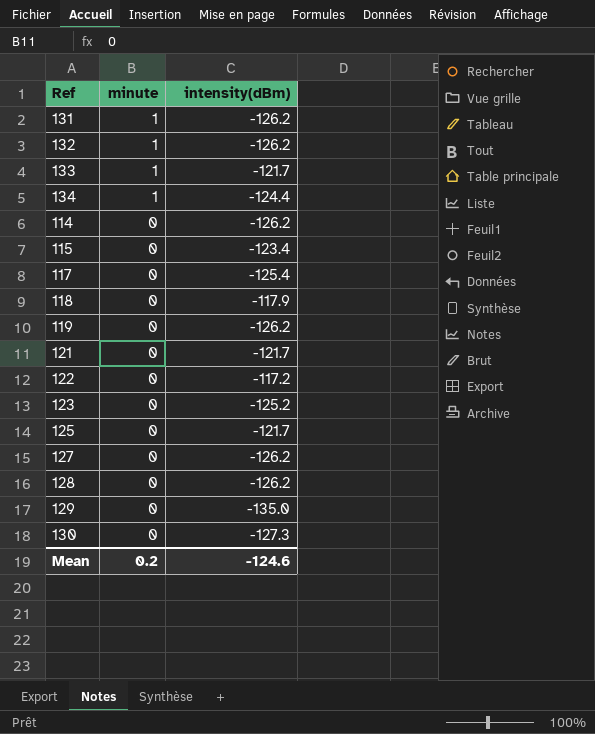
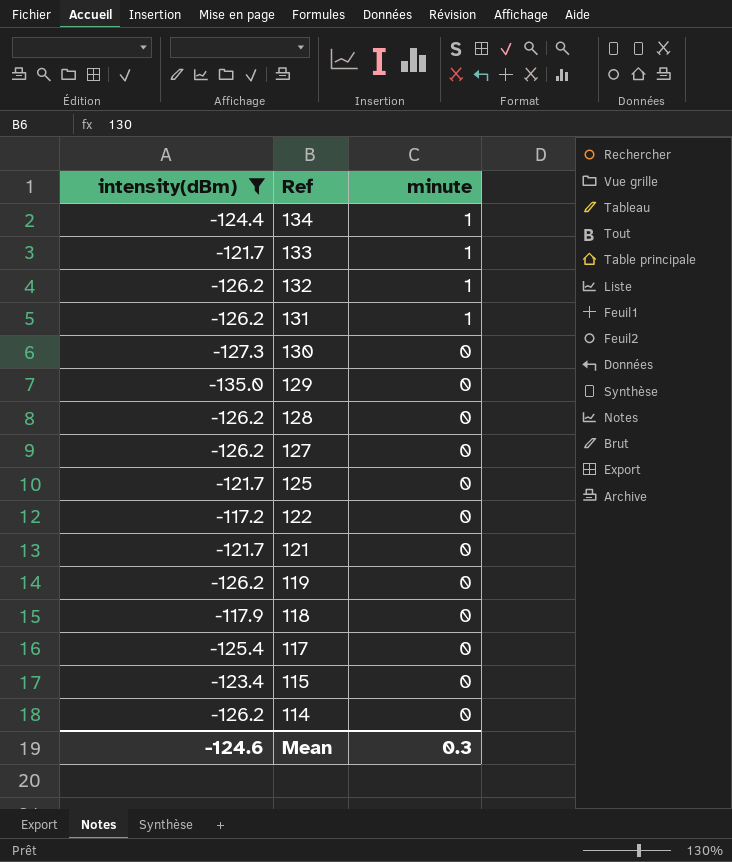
filter: none -> intensity(dBm) != -125.2
row order: minute descending -> Ref descending
column intensity(dBm) | position: 3 -> 1
Mean | minute: 0.2 -> 0.3

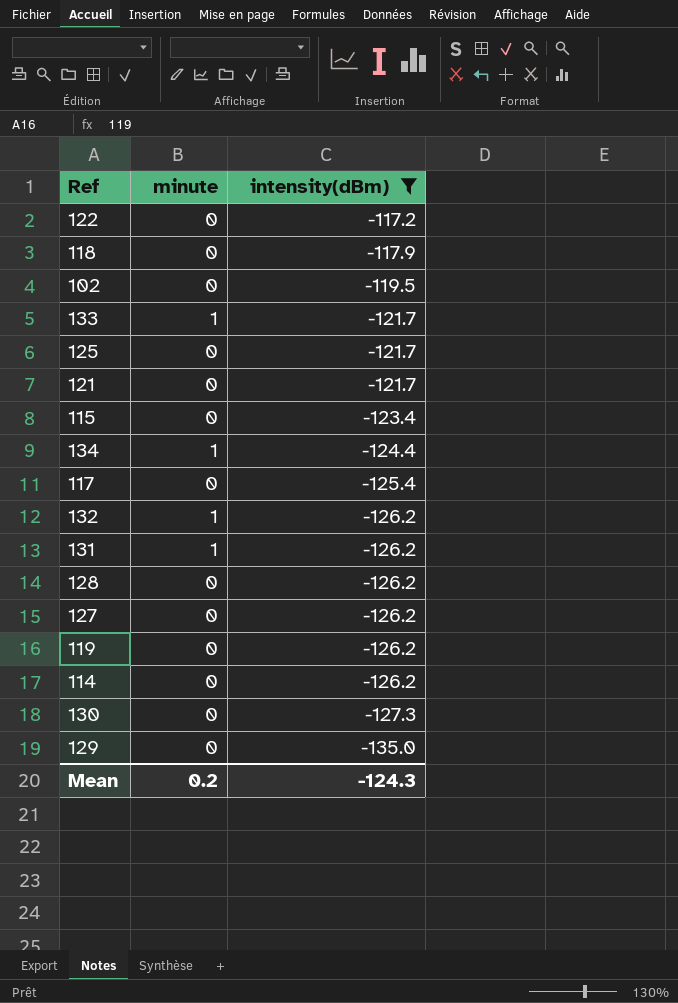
row order: Ref descending -> intensity(dBm) descending
column intensity(dBm) | position: 1 -> 3
row 102: none -> 0 | -119.5
Mean | minute: 0.3 -> 0.2
Mean | intensity(dBm): -124.6 -> -124.3

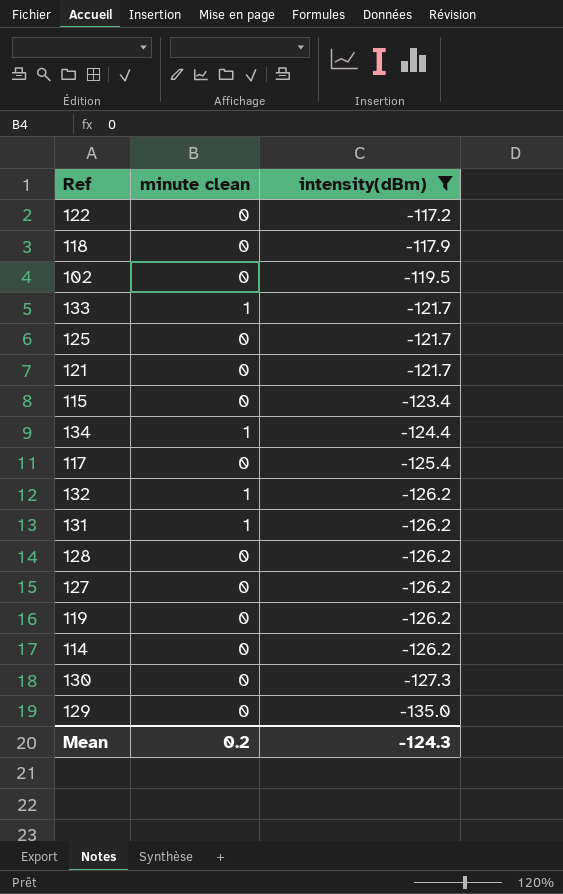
column name: minute -> minute clean

